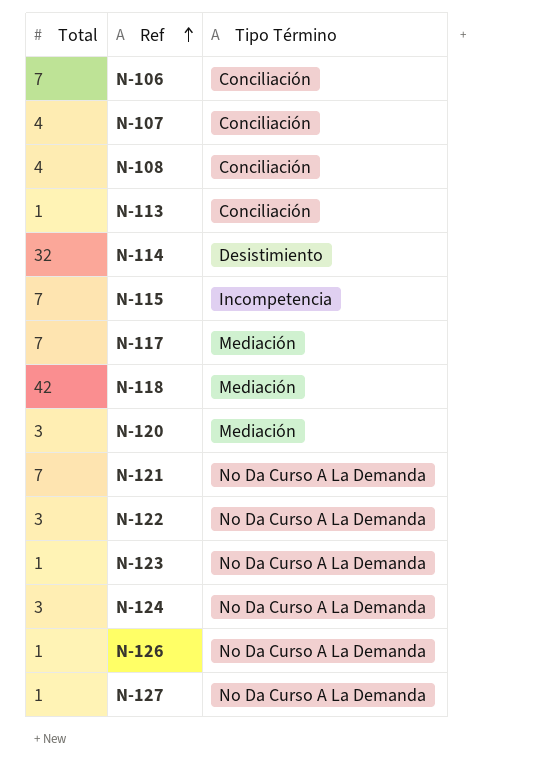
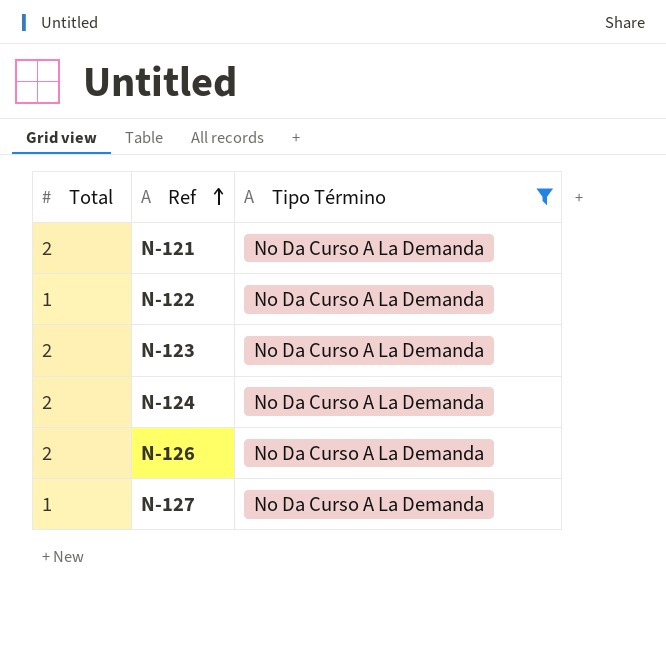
filter: none -> Tipo Término = No Da Curso A La Demanda
N-121 | Total: 7 -> 2
N-122 | Total: 3 -> 1
N-123 | Total: 1 -> 2
N-124 | Total: 3 -> 2
N-126 | Total: 1 -> 2

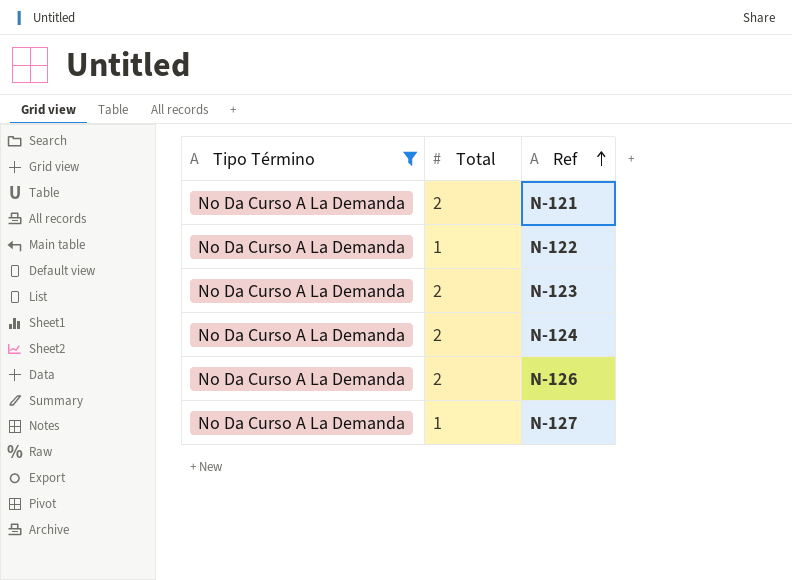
column Tipo Término | position: 3 -> 1

